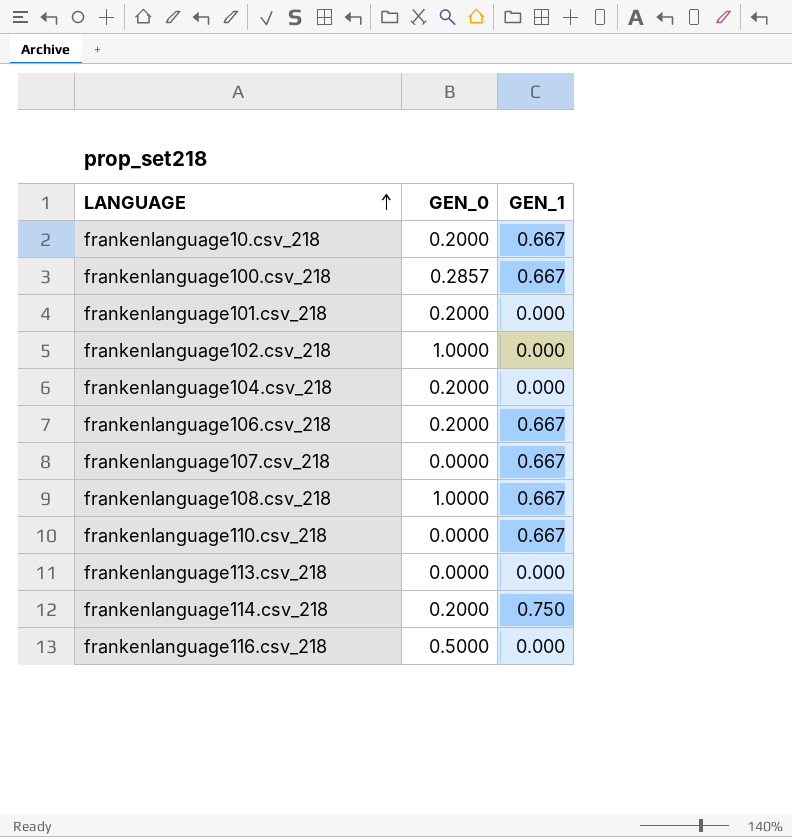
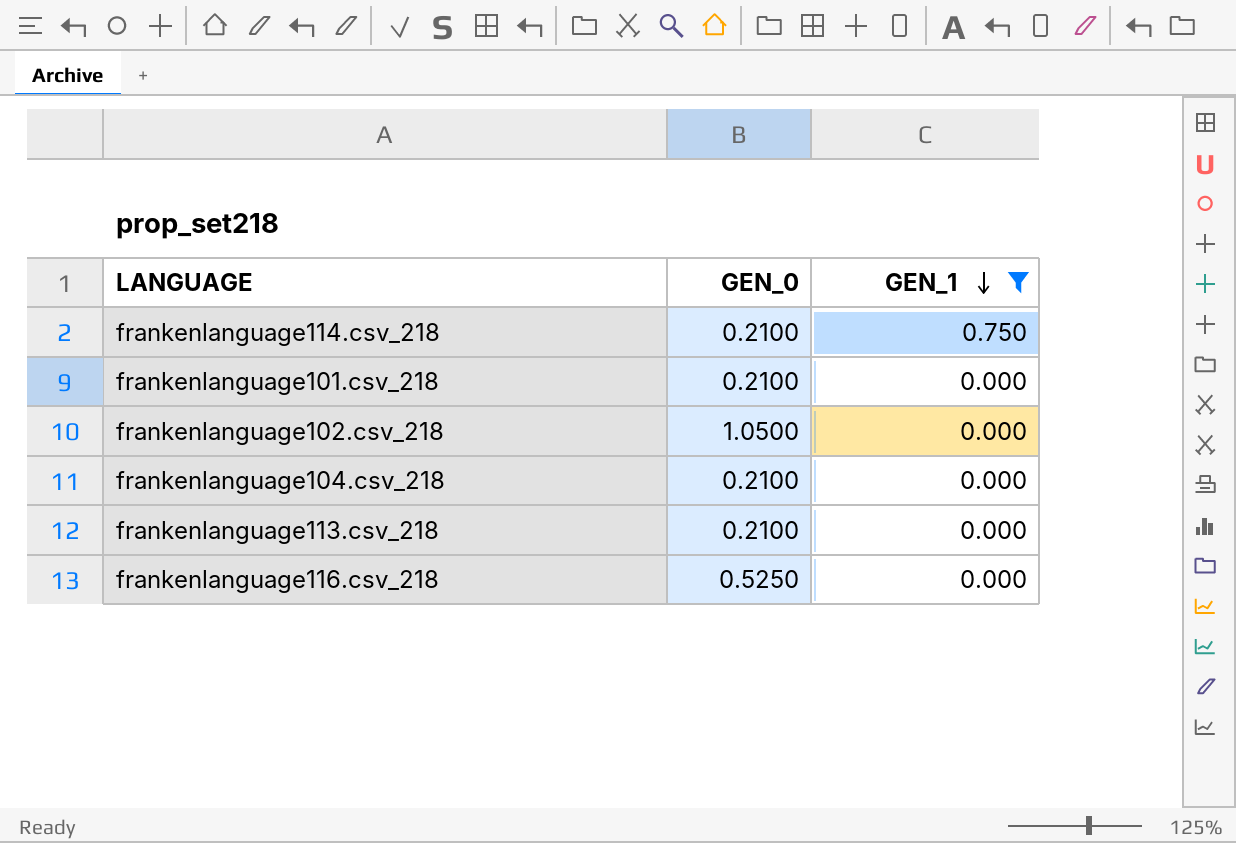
filter: none -> GEN_1 != 0.667
row order: LANGUAGE ascending -> GEN_1 descending
frankenlanguage114.csv_218 | GEN_0: 0.2000 -> 0.2100
frankenlanguage101.csv_218 | GEN_0: 0.2000 -> 0.2100
frankenlanguage102.csv_218 | GEN_0: 1.0000 -> 1.0500
frankenlanguage104.csv_218 | GEN_0: 0.2000 -> 0.2100
frankenlanguage113.csv_218 | GEN_0: 0.0000 -> 0.2100
frankenlanguage116.csv_218 | GEN_0: 0.5000 -> 0.5250

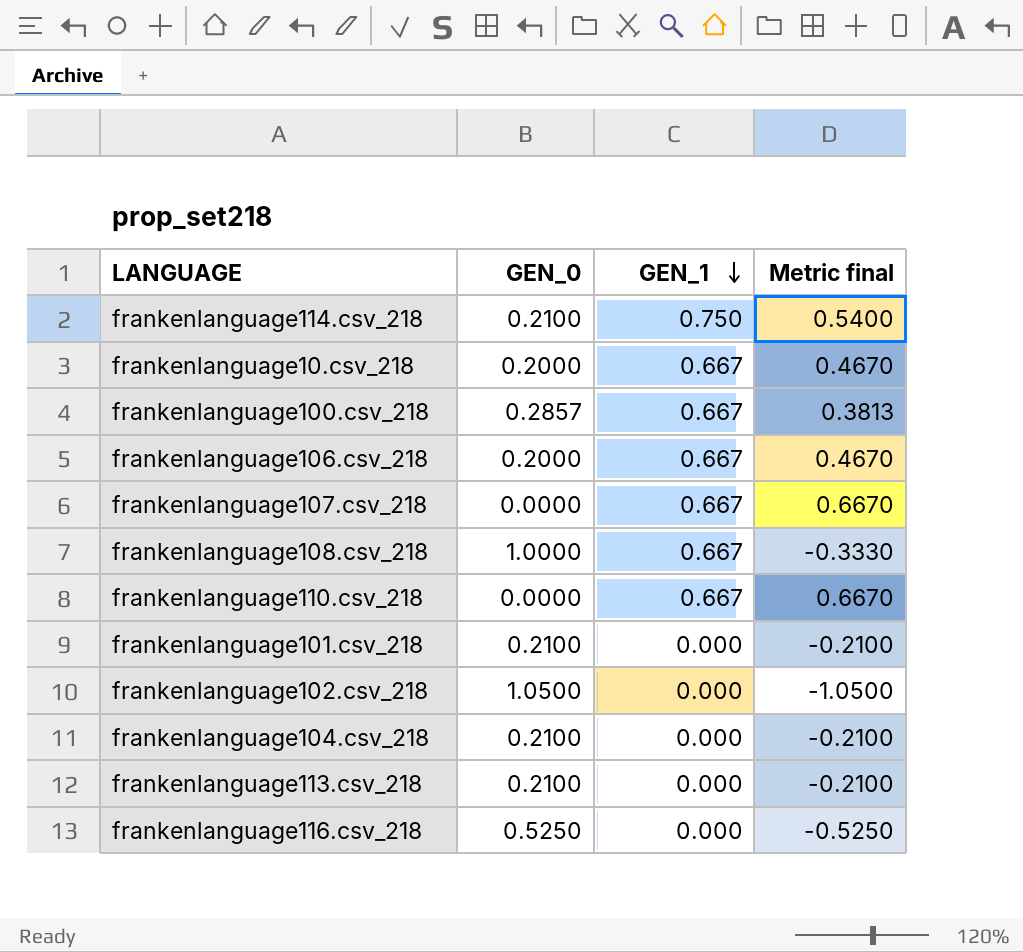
filter: GEN_1 != 0.667 -> none
column Metric final | formula: none -> [GEN_1] - [GEN_0]

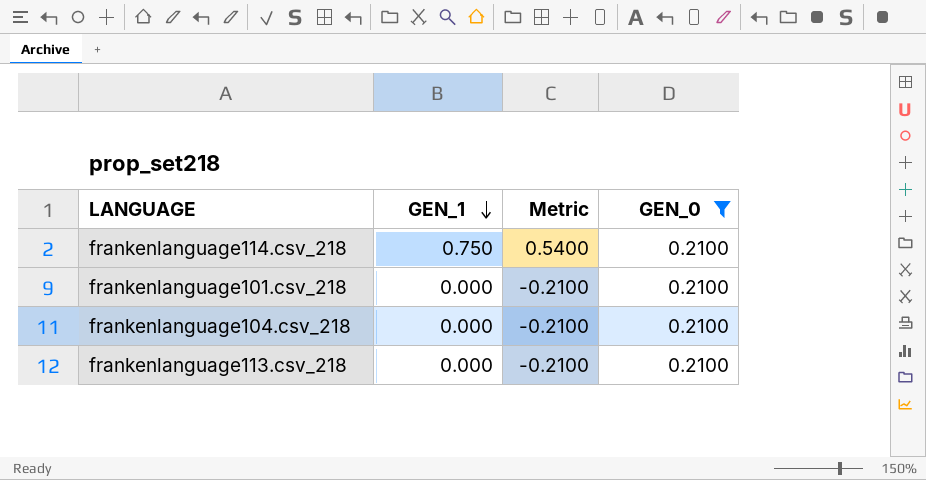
filter: none -> GEN_0 = 0.2100
column name: Metric final -> Metric
column GEN_0 | position: 2 -> 4

